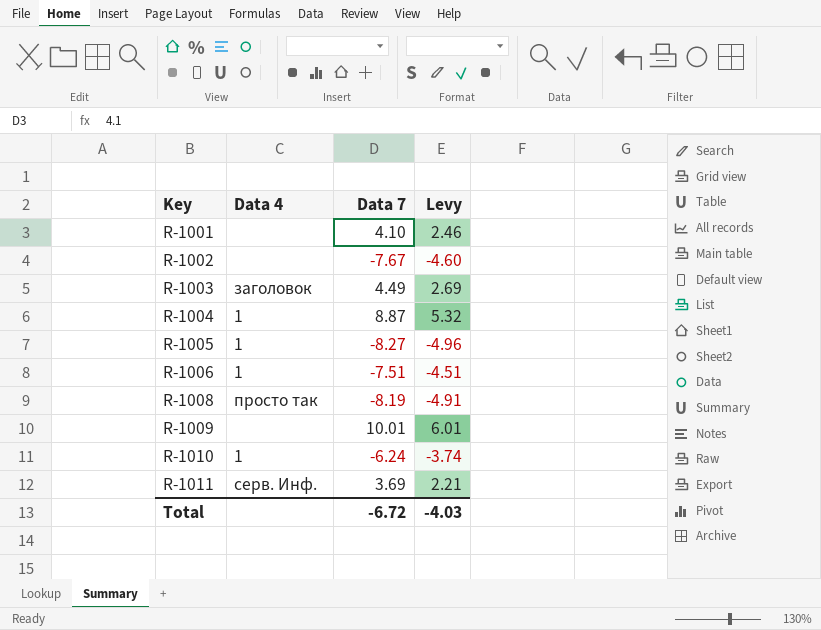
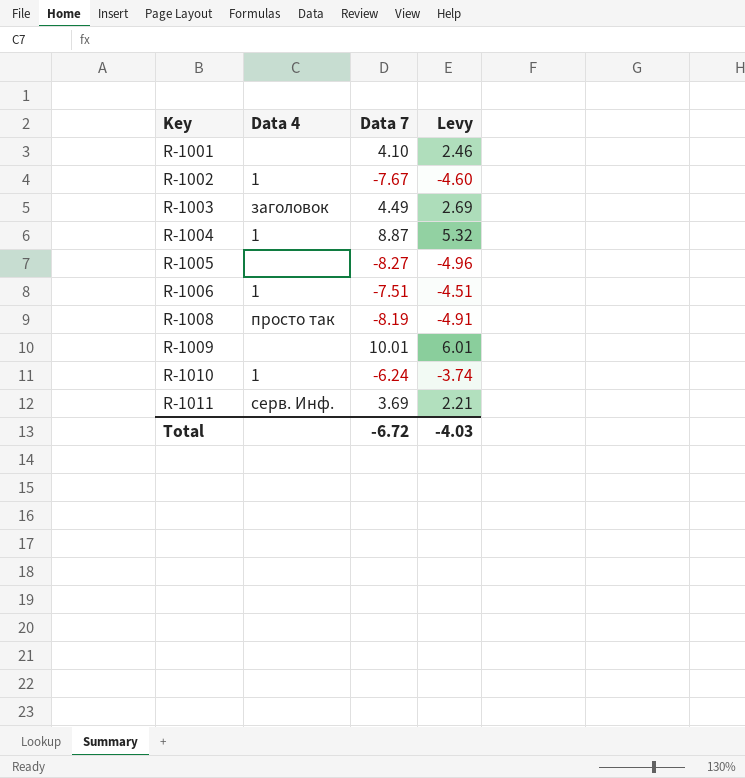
R-1002 | Data 4: none -> 1
R-1005 | Data 4: 1 -> none

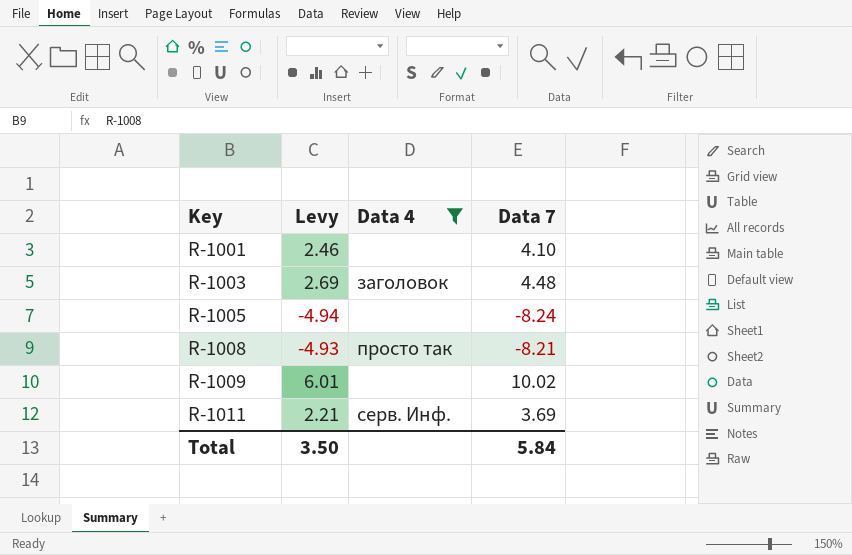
filter: none -> Data 4 != 1
column Levy | position: 4 -> 2
R-1003 | Data 7: 4.49 -> 4.48
R-1005 | Levy: -4.96 -> -4.94
R-1005 | Data 7: -8.27 -> -8.24
R-1008 | Levy: -4.91 -> -4.93
R-1008 | Data 7: -8.19 -> -8.21
R-1009 | Data 7: 10.01 -> 10.02
Total | Levy: -4.03 -> 3.50
Total | Data 7: -6.72 -> 5.84

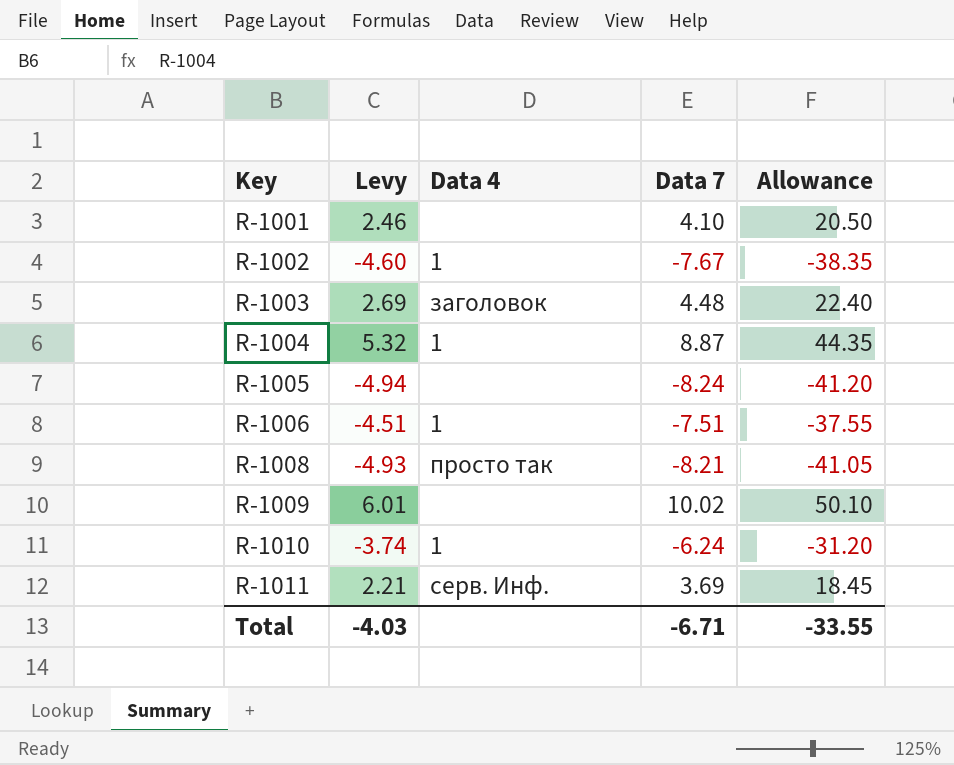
filter: Data 4 != 1 -> none
column Allowance | formula: none -> [Data 7] * 5
Total | Levy: 3.50 -> -4.03
Total | Data 7: 5.84 -> -6.71

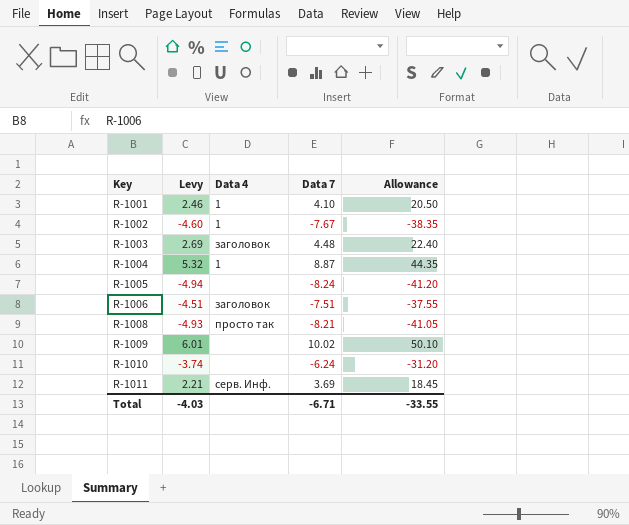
R-1001 | Data 4: none -> 1
R-1006 | Data 4: 1 -> заголовок
R-1010 | Data 4: 1 -> none

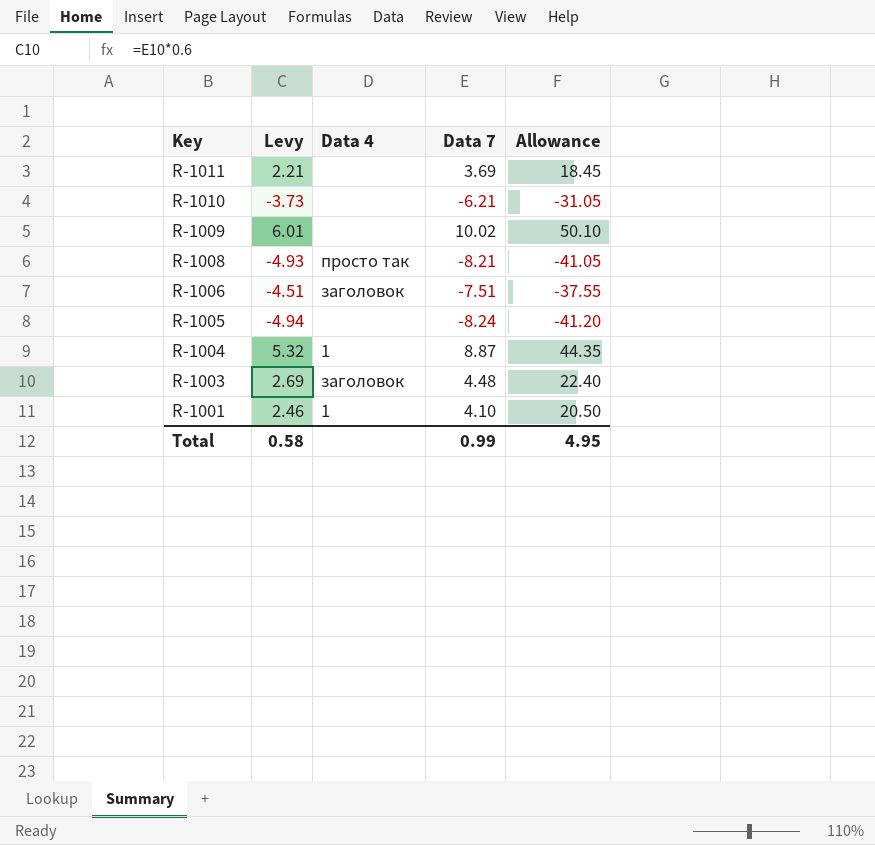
row order: Key ascending -> Key descending
row R-1002: -4.60 | 1 | -7.67 | -38.35 -> none
R-1011 | Data 4: серв. Инф. -> none
R-1010 | Levy: -3.74 -> -3.73
R-1010 | Data 7: -6.24 -> -6.21
R-1010 | Allowance: -31.20 -> -31.05
Total | Levy: -4.03 -> 0.58
Total | Data 7: -6.71 -> 0.99
Total | Allowance: -33.55 -> 4.95

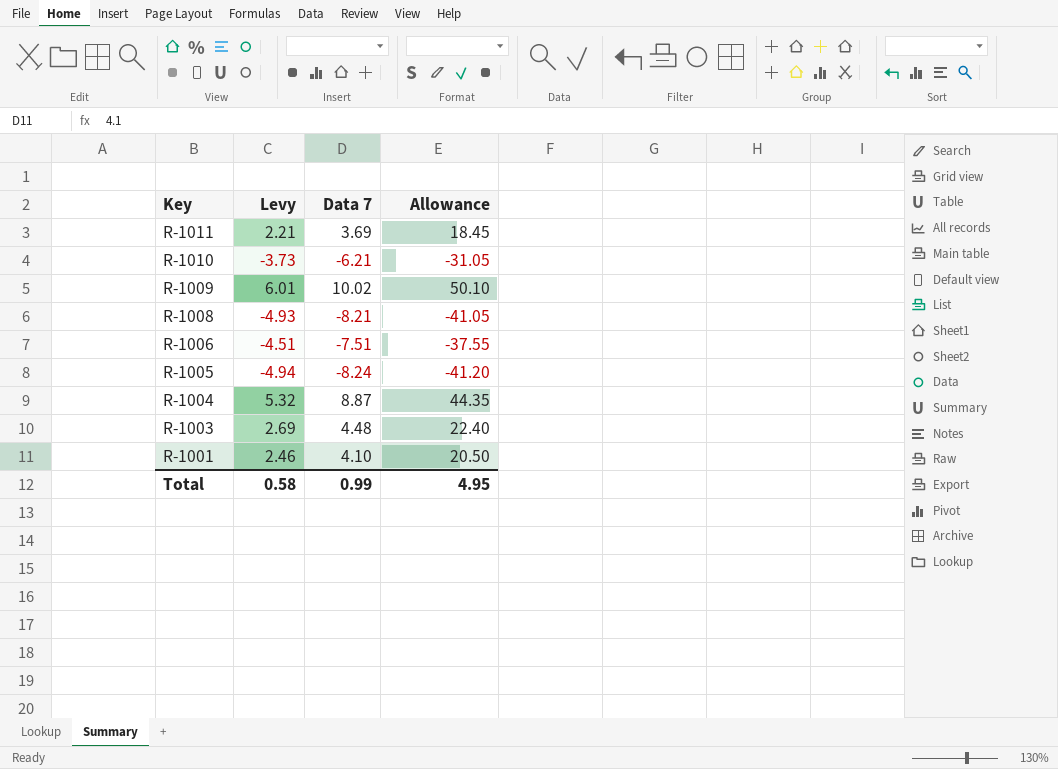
column Data 4 | position: 3 -> none

